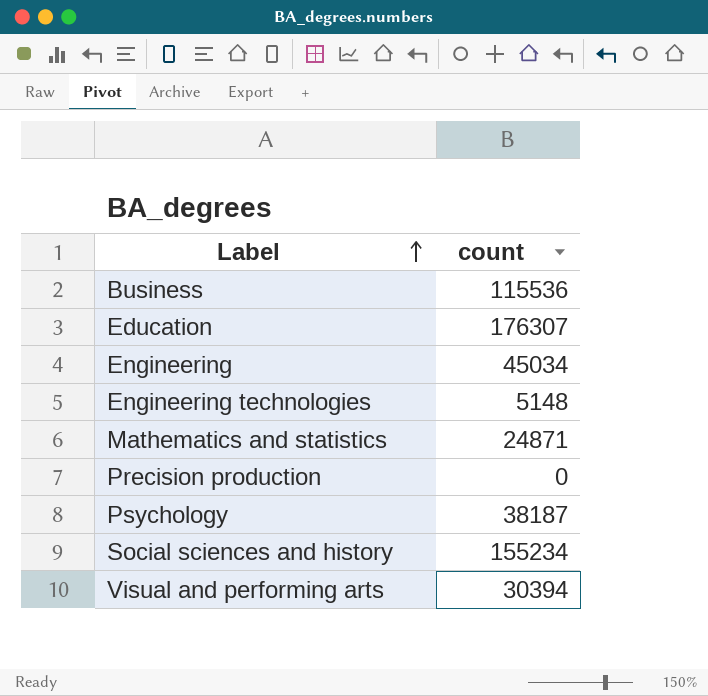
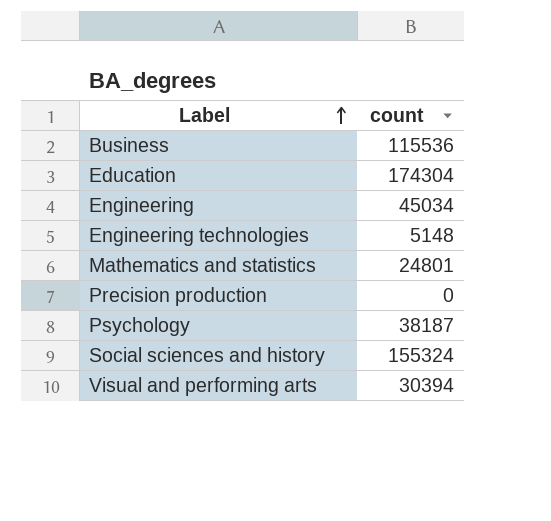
Education | count: 176307 -> 174304
Mathematics and statistics | count: 24871 -> 24801
Social sciences and history | count: 155234 -> 155324

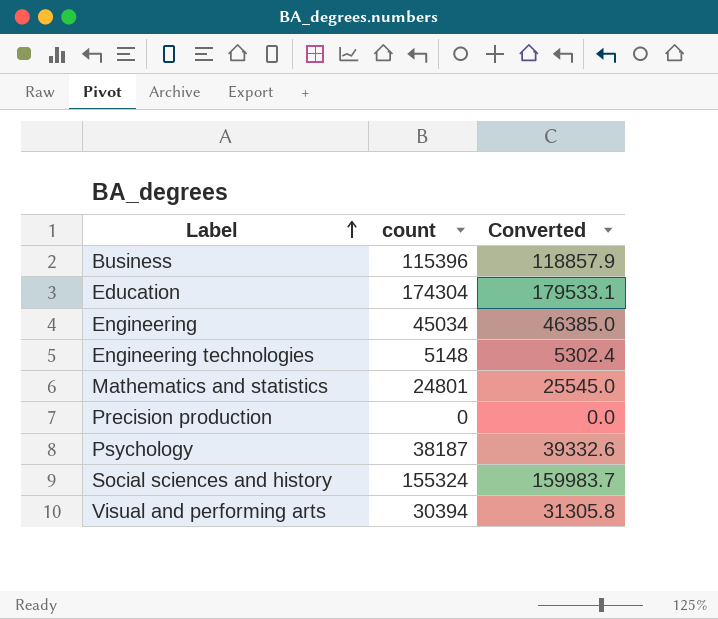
column Converted | formula: none -> [count] * 1.03
Business | count: 115536 -> 115396

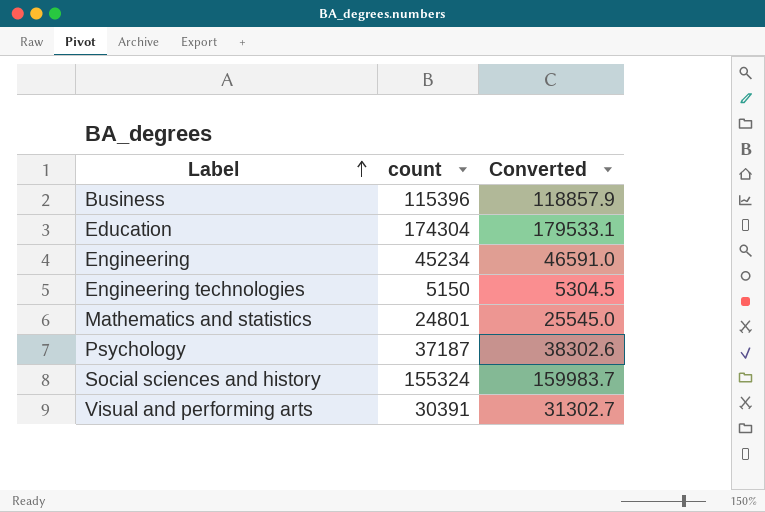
row Precision production: 0 | 0.0 -> none
Engineering | count: 45034 -> 45234
Engineering | Converted: 46385.0 -> 46591.0
Engineering technologies | count: 5148 -> 5150
Engineering technologies | Converted: 5302.4 -> 5304.5
Psychology | count: 38187 -> 37187
Psychology | Converted: 39332.6 -> 38302.6
Visual and performing arts | count: 30394 -> 30391
Visual and performing arts | Converted: 31305.8 -> 31302.7

